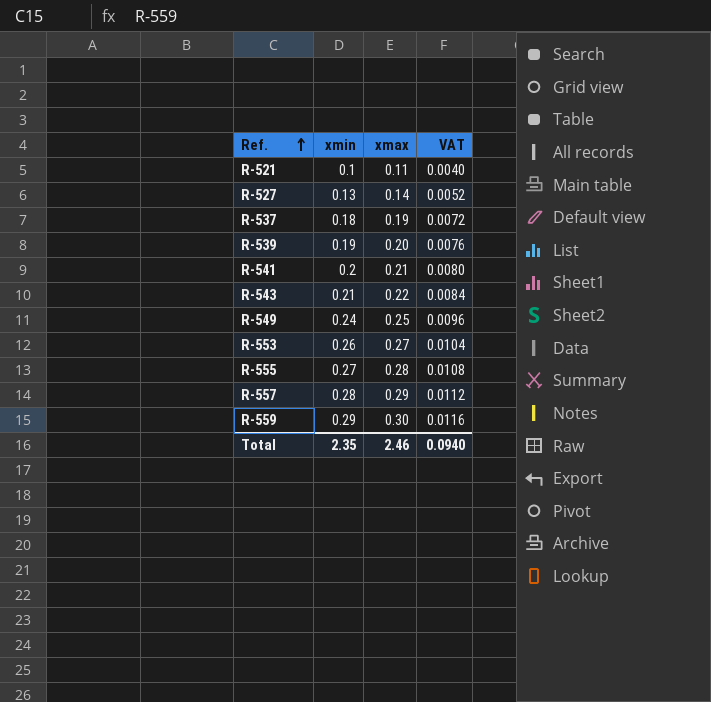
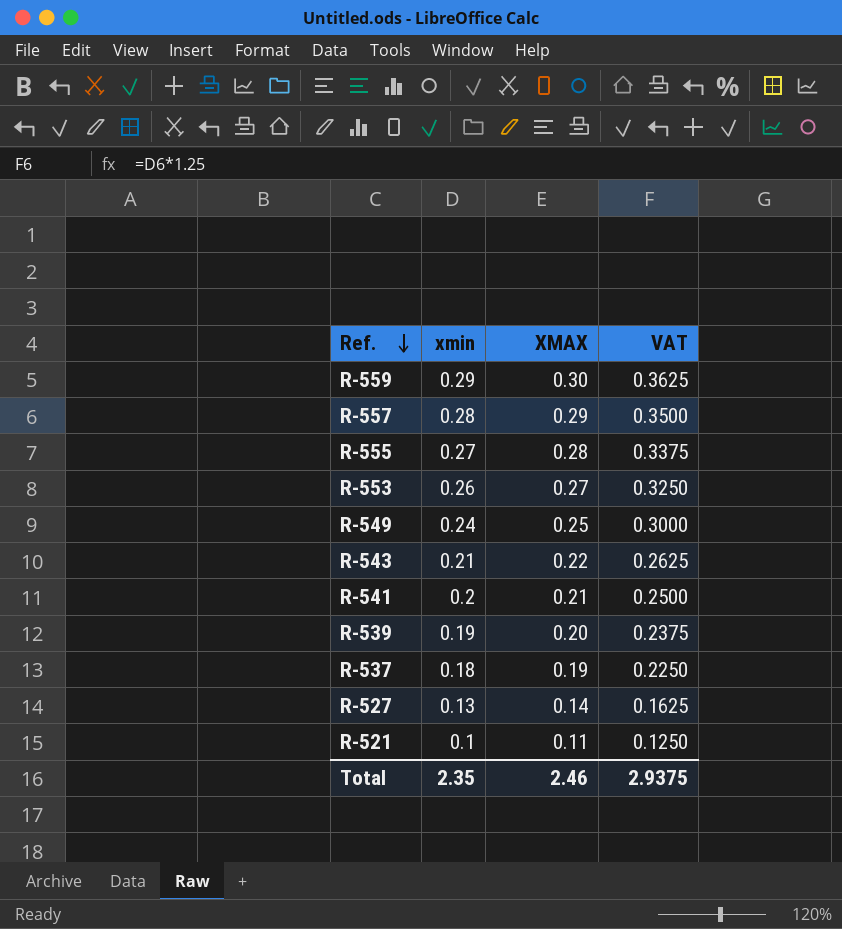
row order: Ref. ascending -> Ref. descending
column name: xmax -> XMAX
column VAT | formula: [xmin] * 0.04 -> [xmin] * 1.25
Total | VAT: 0.0940 -> 2.9375

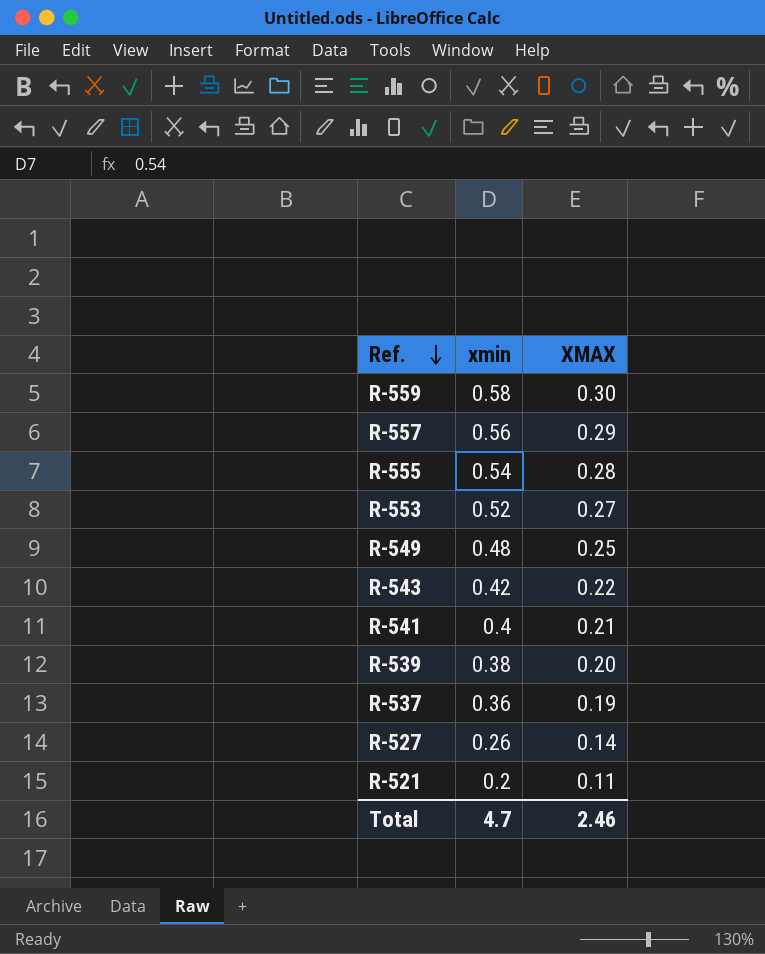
column VAT | formula: [xmin] * 1.25 -> none
R-559 | xmin: 0.29 -> 0.58
R-557 | xmin: 0.28 -> 0.56
R-555 | xmin: 0.27 -> 0.54
R-553 | xmin: 0.26 -> 0.52
R-549 | xmin: 0.24 -> 0.48
R-543 | xmin: 0.21 -> 0.42
R-541 | xmin: 0.2 -> 0.4
R-539 | xmin: 0.19 -> 0.38
R-537 | xmin: 0.18 -> 0.36
R-527 | xmin: 0.13 -> 0.26
R-521 | xmin: 0.1 -> 0.2
Total | xmin: 2.35 -> 4.7

